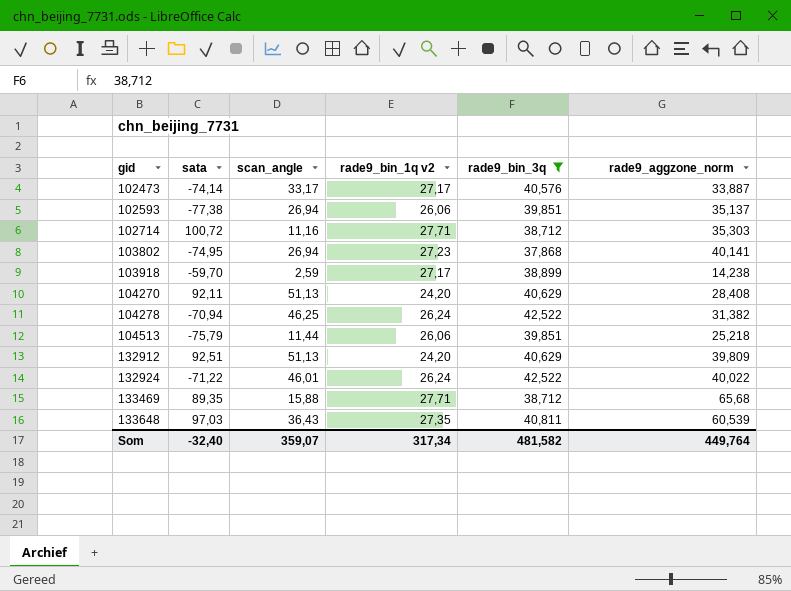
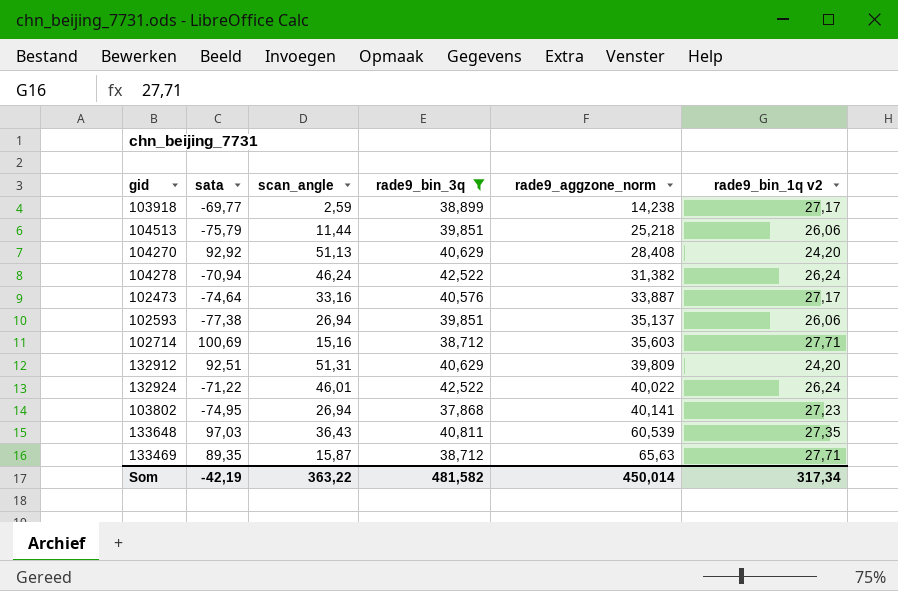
row order: gid ascending -> rade9_aggzone_norm ascending
column rade9_bin_1q v2 | position: 4 -> 6
103918 | sata: -59,70 -> -69,77
104270 | sata: 92,11 -> 92,92
104278 | scan_angle: 46,25 -> 46,24
102473 | sata: -74,14 -> -74,64
102473 | scan_angle: 33,17 -> 33,16
102714 | sata: 100,72 -> 100,69
102714 | scan_angle: 11,16 -> 15,16
102714 | rade9_aggzone_norm: 35,303 -> 35,603
132912 | scan_angle: 51,13 -> 51,31
133469 | scan_angle: 15,88 -> 15,87
133469 | rade9_aggzone_norm: 65,68 -> 65,63
Som | sata: -32,40 -> -42,19
Som | scan_angle: 359,07 -> 363,22
Som | rade9_aggzone_norm: 449,764 -> 450,014

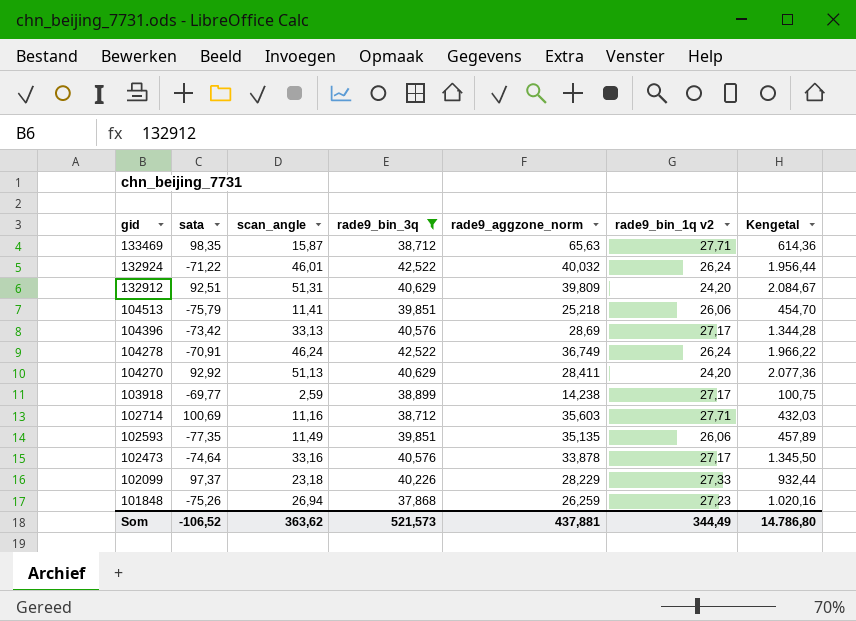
row order: rade9_aggzone_norm ascending -> gid descending
column Kengetal | formula: none -> [scan_angle] * [rade9_bin_3q]
row 103802: -74,95 | 26,94 | 37,868 | 40,141 | 27,23 -> none
row 133648: 97,03 | 36,43 | 40,811 | 60,539 | 27,35 -> none
133469 | sata: 89,35 -> 98,35
132924 | rade9_aggzone_norm: 40,022 -> 40,032
104513 | scan_angle: 11,44 -> 11,41
row 104396: none -> -73,42 | 33,13 | 40,576 | 28,69 | 27,17 | 1.344,28
104278 | sata: -70,94 -> -70,91
104278 | rade9_aggzone_norm: 31,382 -> 36,749
104270 | rade9_aggzone_norm: 28,408 -> 28,411
102714 | scan_angle: 15,16 -> 11,16
102593 | sata: -77,38 -> -77,35
102593 | scan_angle: 26,94 -> 11,49
102593 | rade9_aggzone_norm: 35,137 -> 35,135
102473 | rade9_aggzone_norm: 33,887 -> 33,878
row 102099: none -> 97,37 | 23,18 | 40,226 | 28,229 | 27,33 | 932,44
row 101848: none -> -75,26 | 26,94 | 37,868 | 26,259 | 27,23 | 1.020,16
Som | sata: -42,19 -> -106,52
Som | scan_angle: 363,22 -> 363,62
Som | rade9_bin_3q: 481,582 -> 521,573
Som | rade9_aggzone_norm: 450,014 -> 437,881
Som | rade9_bin_1q v2: 317,34 -> 344,49

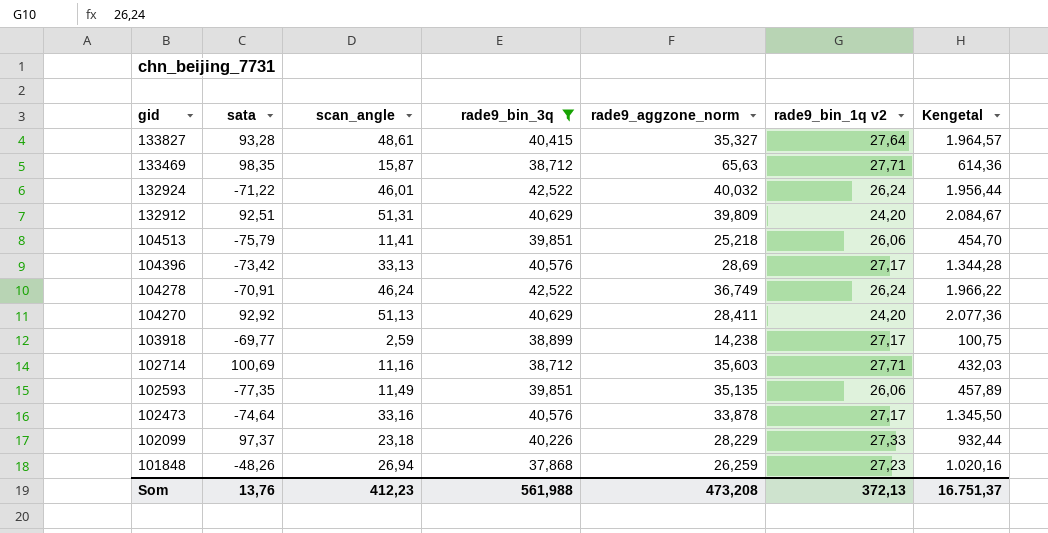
row 133827: none -> 93,28 | 48,61 | 40,415 | 35,327 | 27,64 | 1.964,57
101848 | sata: -75,26 -> -48,26
Som | sata: -106,52 -> 13,76
Som | scan_angle: 363,62 -> 412,23
Som | rade9_bin_3q: 521,573 -> 561,988
Som | rade9_aggzone_norm: 437,881 -> 473,208
Som | rade9_bin_1q v2: 344,49 -> 372,13
Som | Kengetal: 14.786,80 -> 16.751,37

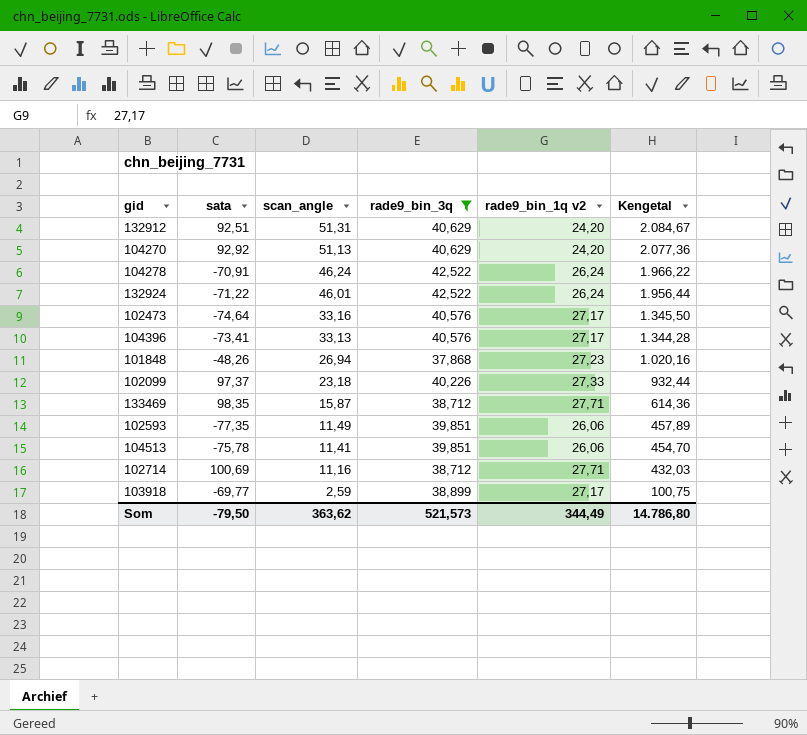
row order: gid descending -> scan_angle descending
column rade9_aggzone_norm | position: 5 -> none
row 133827: 93,28 | 48,61 | 40,415 | 35,327 | 27,64 | 1.964,57 -> none
104396 | sata: -73,42 -> -73,41
104513 | sata: -75,79 -> -75,78
Som | sata: 13,76 -> -79,50
Som | scan_angle: 412,23 -> 363,62
Som | rade9_bin_3q: 561,988 -> 521,573
Som | rade9_bin_1q v2: 372,13 -> 344,49
Som | Kengetal: 16.751,37 -> 14.786,80

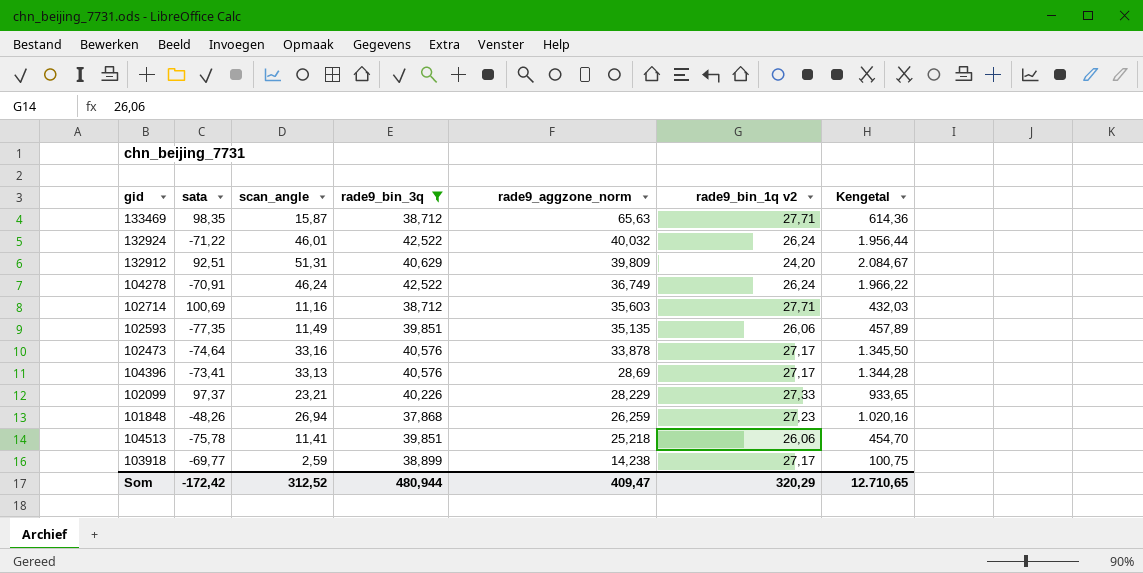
row order: scan_angle descending -> rade9_aggzone_norm descending
column rade9_aggzone_norm | position: none -> 5
row 104270: 92,92 | 51,13 | 40,629 | 24,20 | 2.077,36 -> none
102099 | scan_angle: 23,18 -> 23,21
102099 | Kengetal: 932,44 -> 933,65
Som | sata: -79,50 -> -172,42
Som | scan_angle: 363,62 -> 312,52
Som | rade9_bin_3q: 521,573 -> 480,944
Som | rade9_bin_1q v2: 344,49 -> 320,29
Som | Kengetal: 14.786,80 -> 12.710,65

